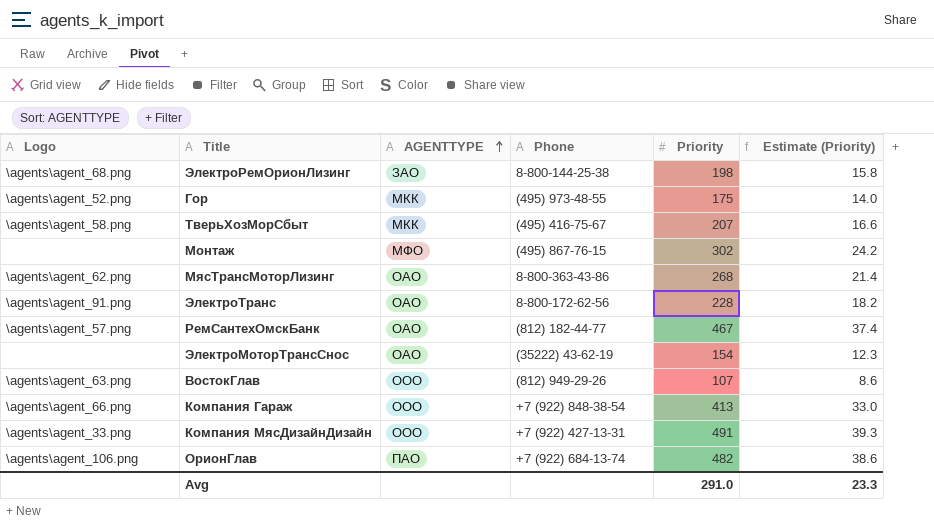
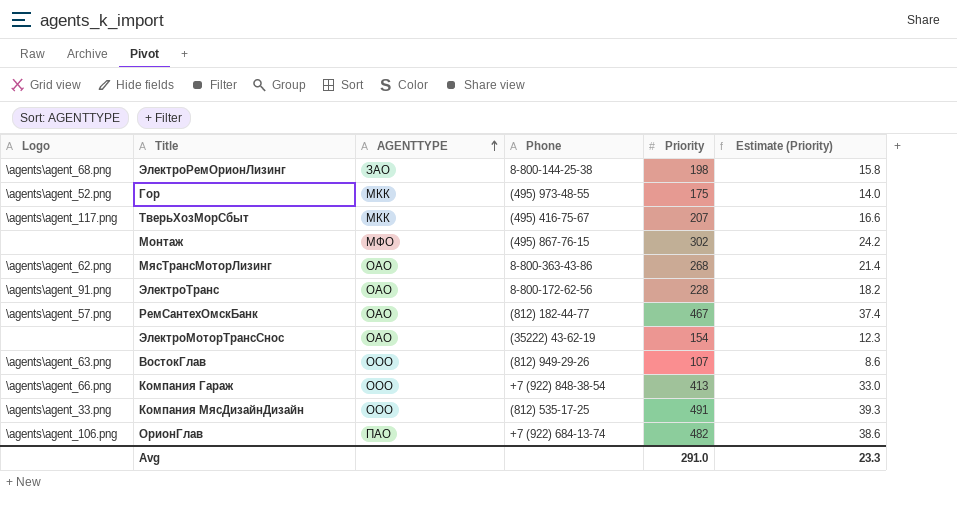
ТверьХозМорСбыт | Logo: \agents\agent_58.png -> \agents\agent_117.png
Компания МясДизайнДизайн | Phone: +7 (922) 427-13-31 -> (812) 535-17-25

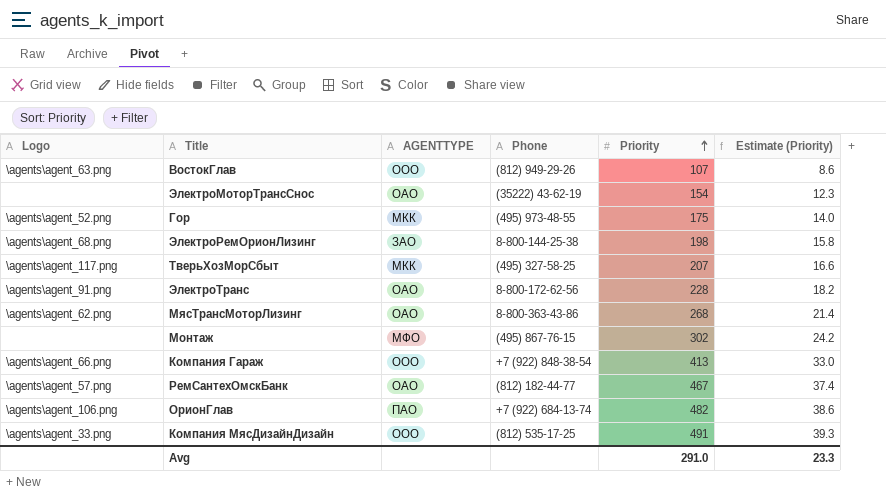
row order: AGENTTYPE ascending -> Priority ascending
ТверьХозМорСбыт | Phone: (495) 416-75-67 -> (495) 327-58-25

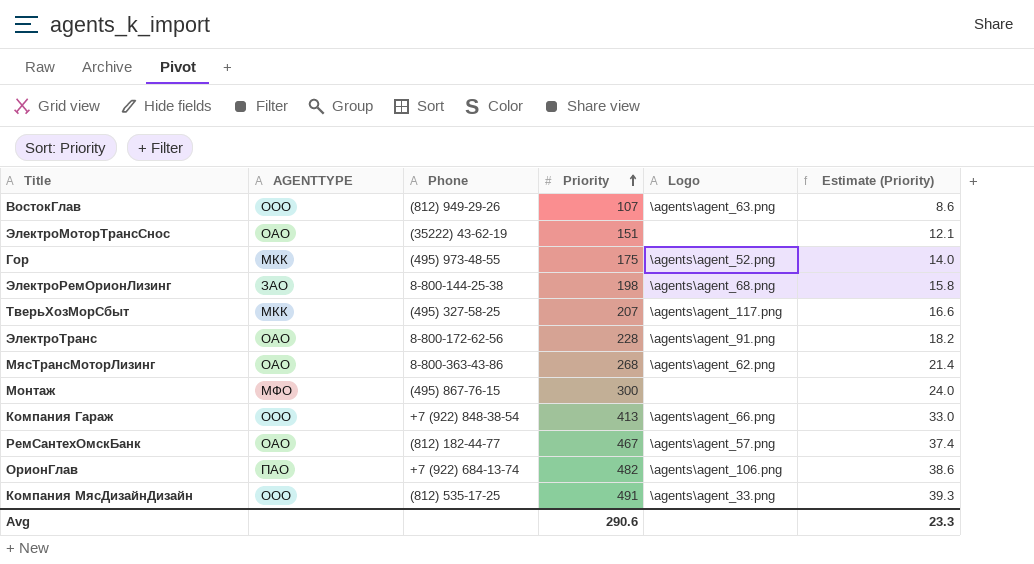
column Logo | position: 1 -> 5
ЭлектроМоторТрансСнос | Priority: 154 -> 151
ЭлектроМоторТрансСнос | Estimate (Priority): 12.3 -> 12.1
Монтаж | Priority: 302 -> 300
Монтаж | Estimate (Priority): 24.2 -> 24.0
Avg | Priority: 291.0 -> 290.6

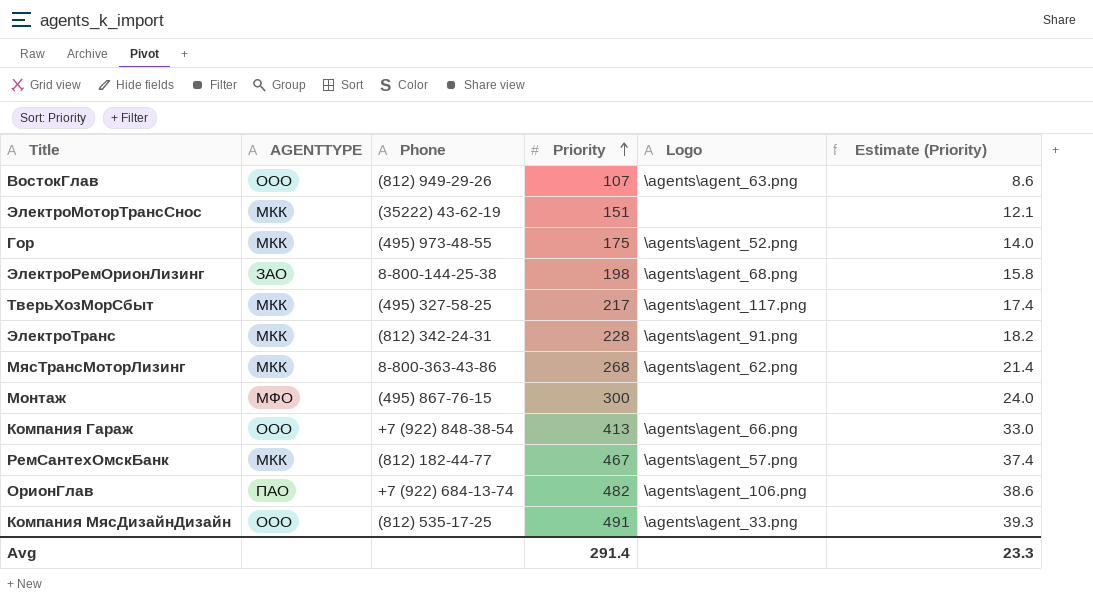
ЭлектроМоторТрансСнос | AGENTTYPE: ОАО -> МКК
ТверьХозМорСбыт | Priority: 207 -> 217
ТверьХозМорСбыт | Estimate (Priority): 16.6 -> 17.4
ЭлектроТранс | AGENTTYPE: ОАО -> МКК
ЭлектроТранс | Phone: 8-800-172-62-56 -> (812) 342-24-31
МясТрансМоторЛизинг | AGENTTYPE: ОАО -> МКК
РемСантехОмскБанк | AGENTTYPE: ОАО -> МКК
Avg | Priority: 290.6 -> 291.4

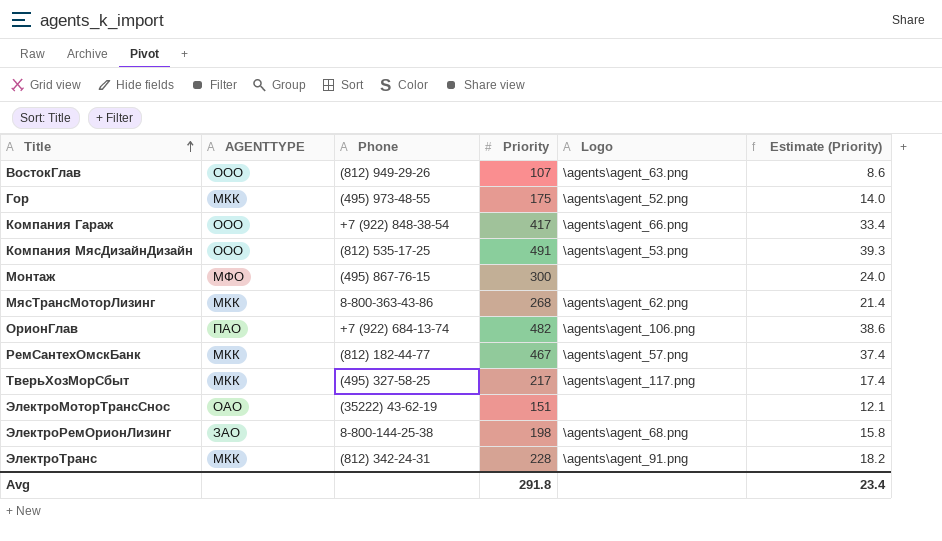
row order: Priority ascending -> Title ascending
Компания Гараж | Priority: 413 -> 417
Компания Гараж | Estimate (Priority): 33.0 -> 33.4
Компания МясДизайнДизайн | Logo: \agents\agent_33.png -> \agents\agent_53.png
ЭлектроМоторТрансСнос | AGENTTYPE: МКК -> ОАО
Avg | Priority: 291.4 -> 291.8
Avg | Estimate (Priority): 23.3 -> 23.4

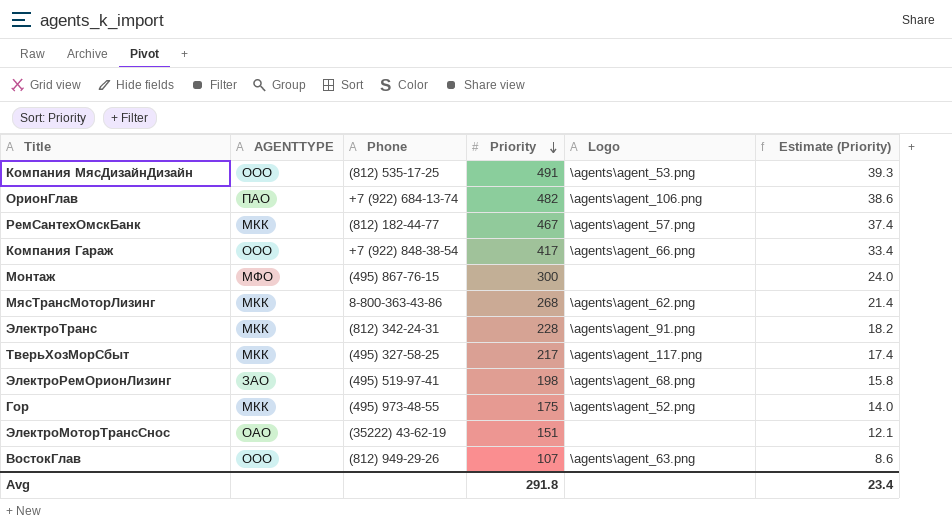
row order: Title ascending -> Priority descending
ЭлектроРемОрионЛизинг | Phone: 8-800-144-25-38 -> (495) 519-97-41

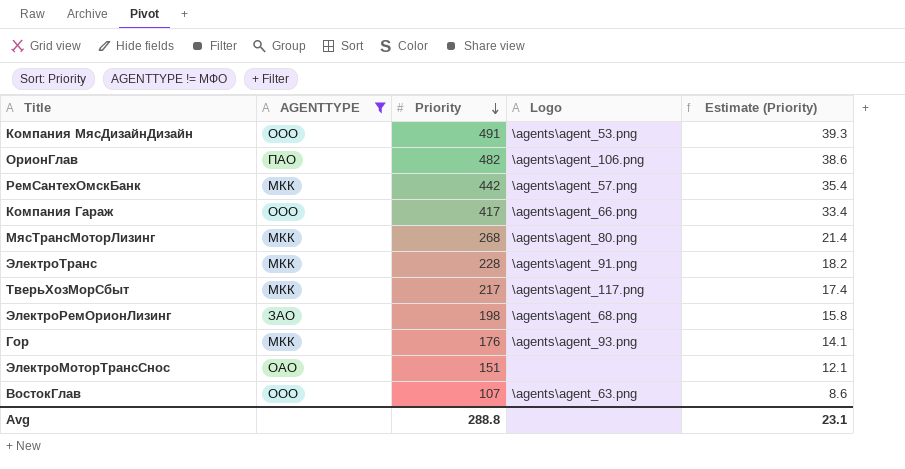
filter: none -> AGENTTYPE != МФО
column Phone | position: 3 -> none
РемСантехОмскБанк | Priority: 467 -> 442
РемСантехОмскБанк | Estimate (Priority): 37.4 -> 35.4
МясТрансМоторЛизинг | Logo: \agents\agent_62.png -> \agents\agent_80.png
Гор | Priority: 175 -> 176
Гор | Logo: \agents\agent_52.png -> \agents\agent_93.png
Гор | Estimate (Priority): 14.0 -> 14.1
Avg | Priority: 291.8 -> 288.8
Avg | Estimate (Priority): 23.4 -> 23.1

